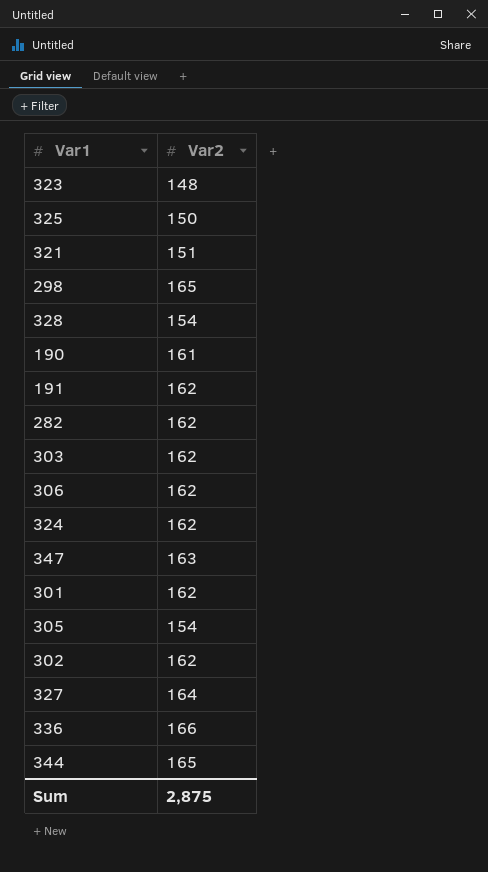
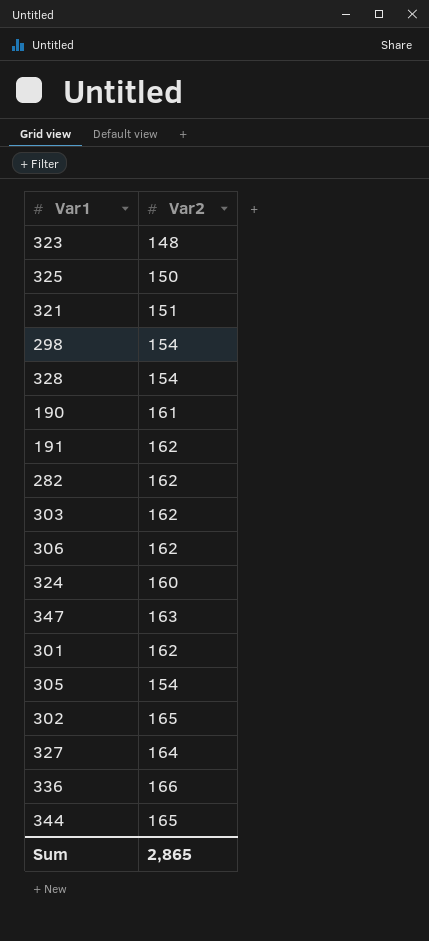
298 | Var2: 165 -> 154
324 | Var2: 162 -> 160
302 | Var2: 162 -> 165
Sum | Var2: 2,875 -> 2,865

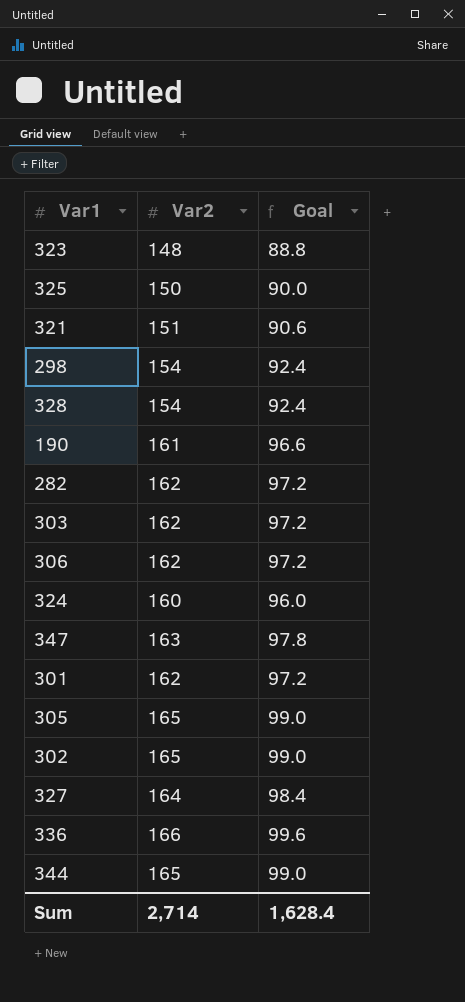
column Goal | formula: none -> [Var2] * 0.6
row 191: 162 -> none
305 | Var2: 154 -> 165
Sum | Var2: 2,865 -> 2,714

